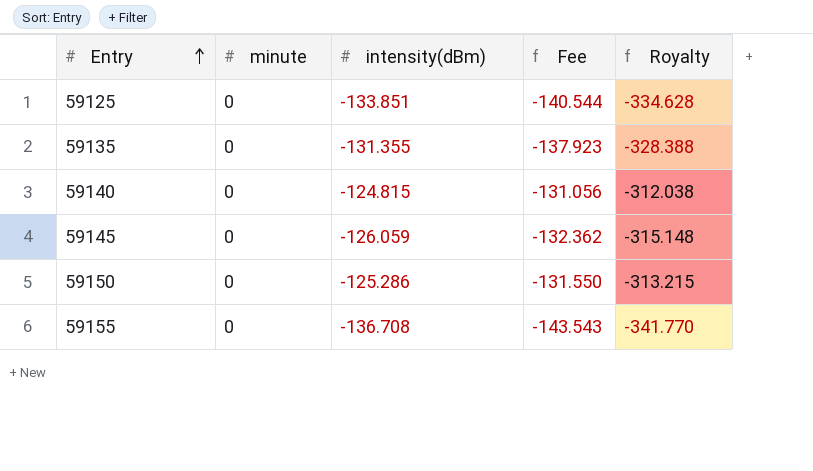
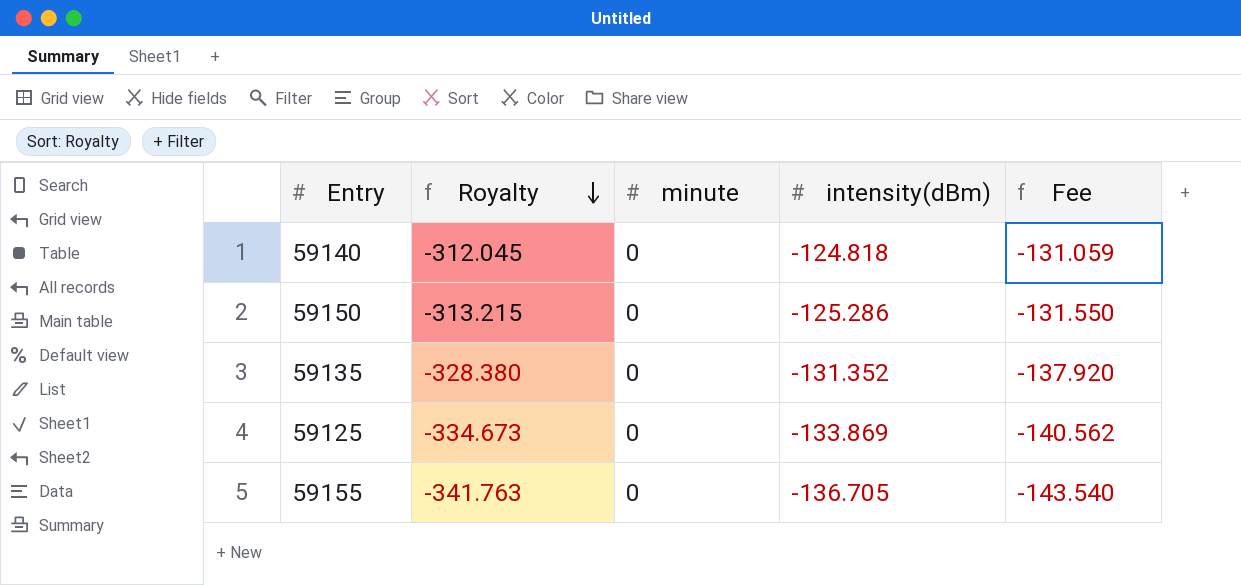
row order: Entry ascending -> Royalty descending
column Royalty | position: 5 -> 2
row 59145: 0 | -126.059 | -132.362 | -315.148 -> none
59140 | Royalty: -312.038 -> -312.045
59140 | intensity(dBm): -124.815 -> -124.818
59140 | Fee: -131.056 -> -131.059
59135 | Royalty: -328.388 -> -328.380
59135 | intensity(dBm): -131.355 -> -131.352
59135 | Fee: -137.923 -> -137.920
59125 | Royalty: -334.628 -> -334.673
59125 | intensity(dBm): -133.851 -> -133.869
59125 | Fee: -140.544 -> -140.562
59155 | Royalty: -341.770 -> -341.763
59155 | intensity(dBm): -136.708 -> -136.705
59155 | Fee: -143.543 -> -143.540

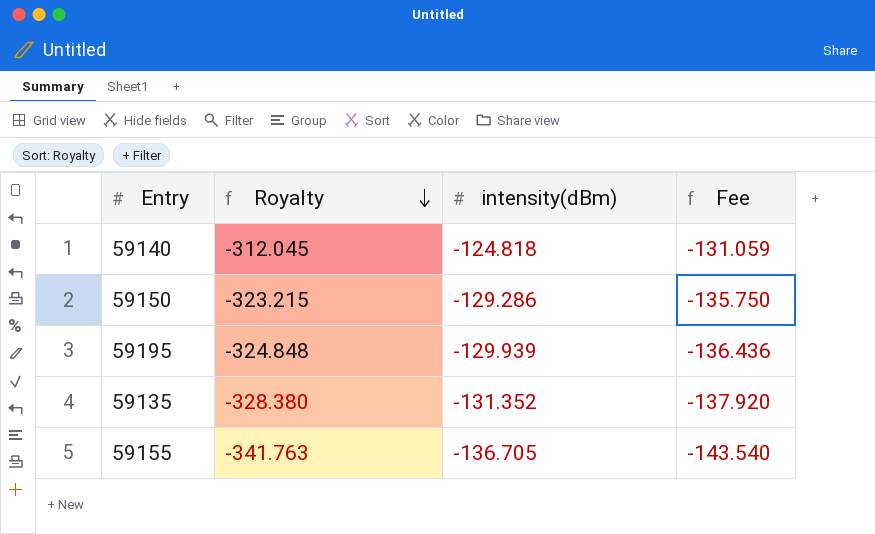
column minute | position: 3 -> none
row 59125: -334.673 | 0 | -133.869 | -140.562 -> none
59150 | Royalty: -313.215 -> -323.215
59150 | intensity(dBm): -125.286 -> -129.286
59150 | Fee: -131.550 -> -135.750
row 59195: none -> -324.848 | -129.939 | -136.436

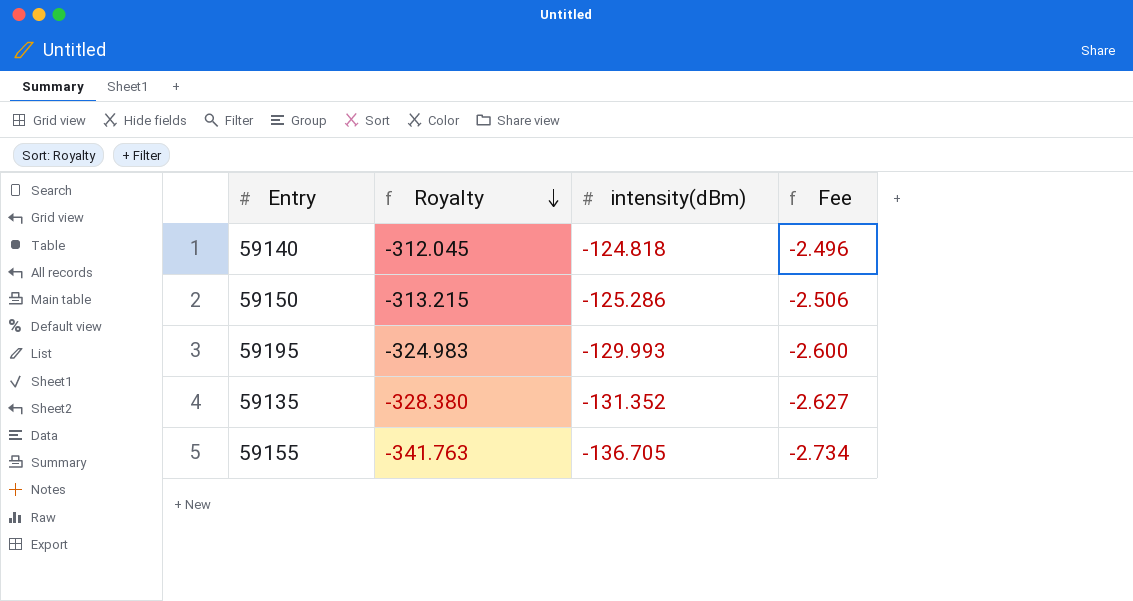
column Fee | formula: [intensity(dBm)] * 1.05 -> [intensity(dBm)] * 0.02
59150 | Royalty: -323.215 -> -313.215
59150 | intensity(dBm): -129.286 -> -125.286
59195 | Royalty: -324.848 -> -324.983
59195 | intensity(dBm): -129.939 -> -129.993

